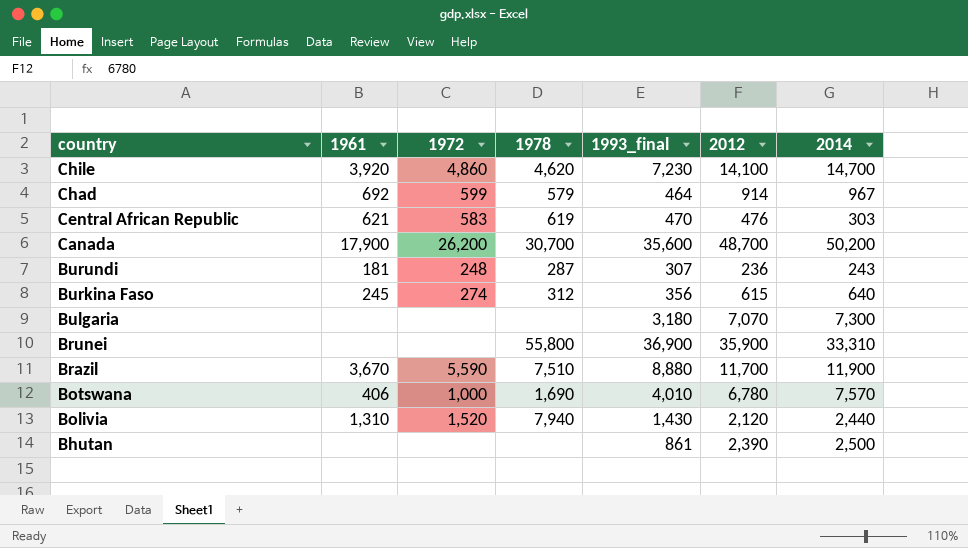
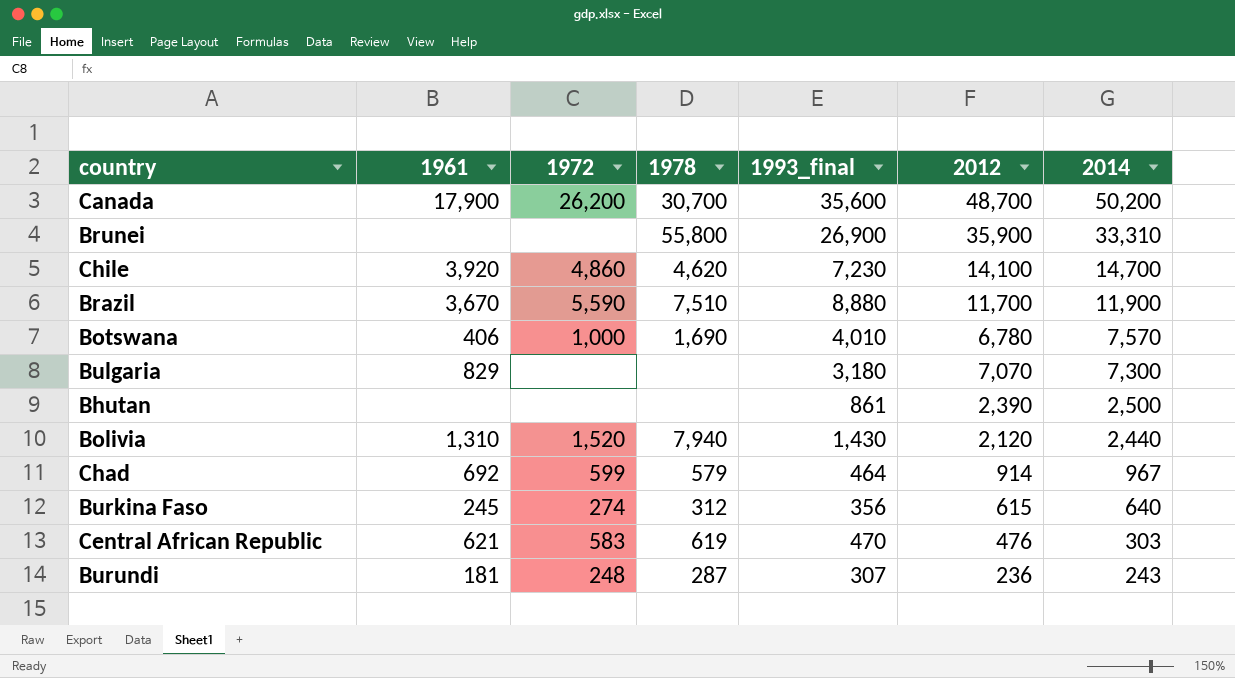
row order: country descending -> 2014 descending
Brunei | 1993_final: 36,900 -> 26,900
Bulgaria | 1961: none -> 829

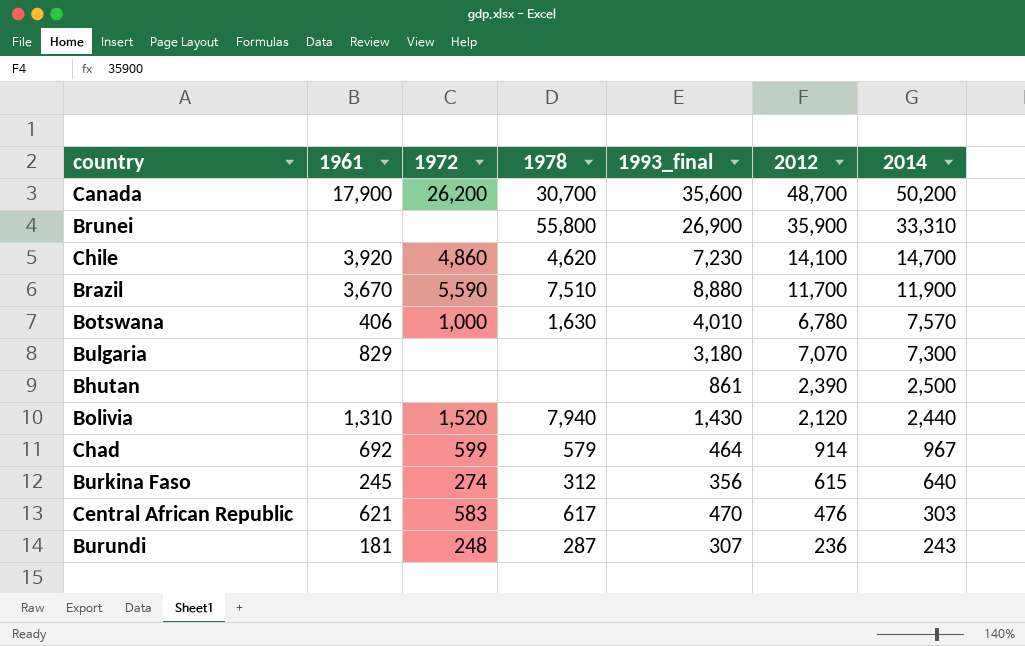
Botswana | 1978: 1,690 -> 1,630
Central African Republic | 1978: 619 -> 617

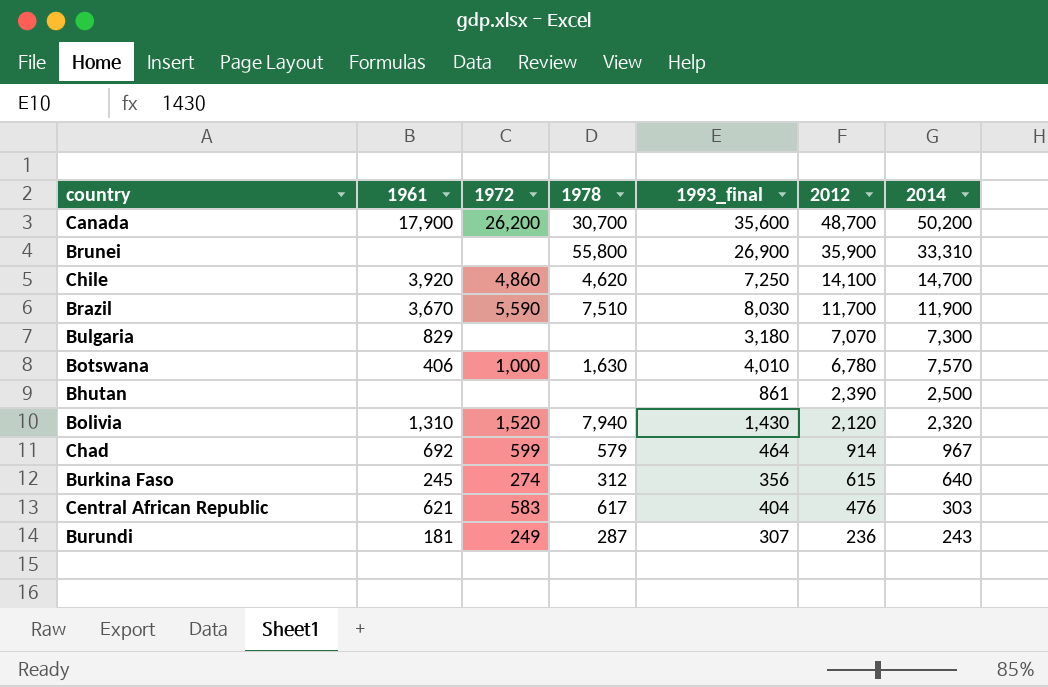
row order: 2014 descending -> 2012 descending
Chile | 1993_final: 7,230 -> 7,250
Brazil | 1993_final: 8,880 -> 8,030
Bolivia | 2014: 2,440 -> 2,320
Central African Republic | 1993_final: 470 -> 404
Burundi | 1972: 248 -> 249

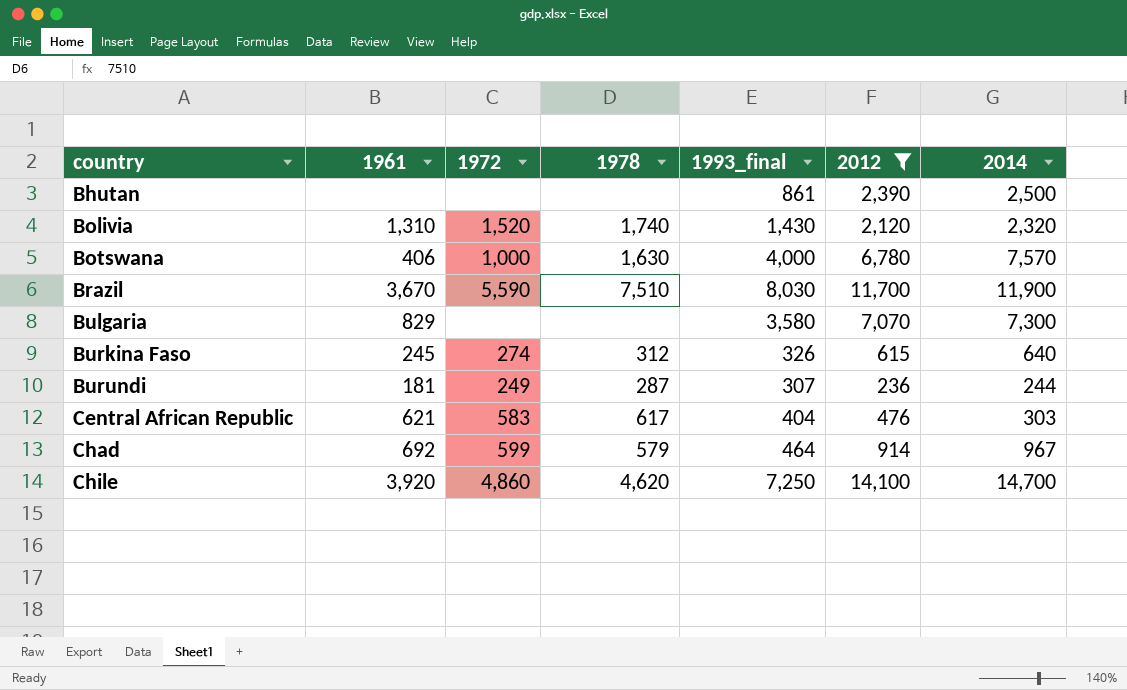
filter: none -> 2012 <= 14,100
row order: 2012 descending -> country ascending
Bolivia | 1978: 7,940 -> 1,740
Botswana | 1993_final: 4,010 -> 4,000
Bulgaria | 1993_final: 3,180 -> 3,580
Burkina Faso | 1993_final: 356 -> 326
Burundi | 2014: 243 -> 244

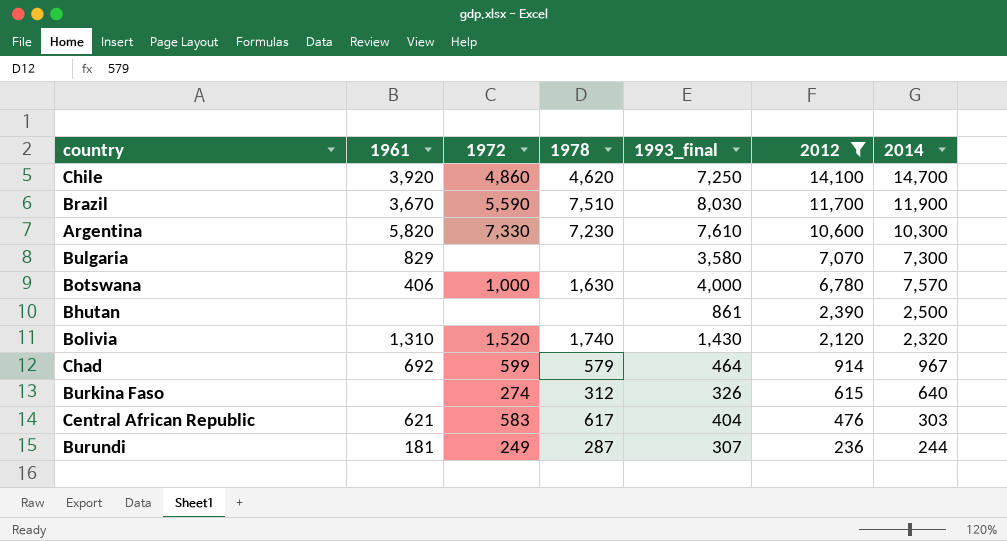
row order: country ascending -> 2012 descending
row Argentina: none -> 5,820 | 7,330 | 7,230 | 7,610 | 10,600 | 10,300
Burkina Faso | 1961: 245 -> none

